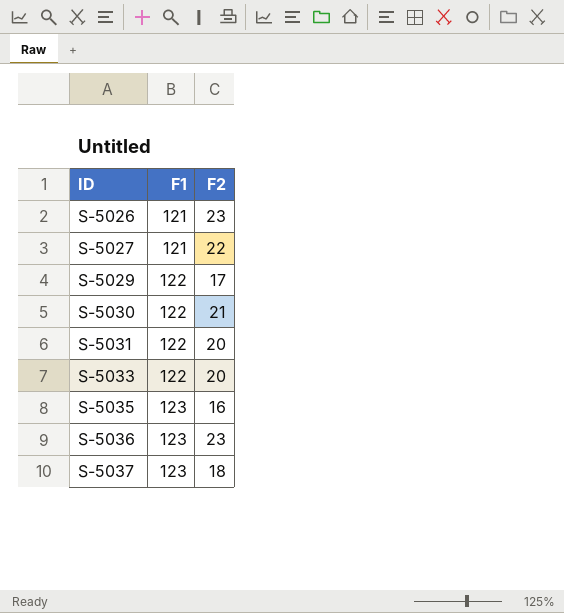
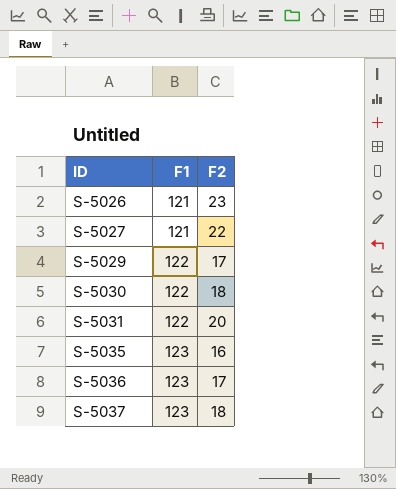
row S-5033: 122 | 20 -> none
S-5030 | F2: 21 -> 18
S-5036 | F2: 23 -> 17

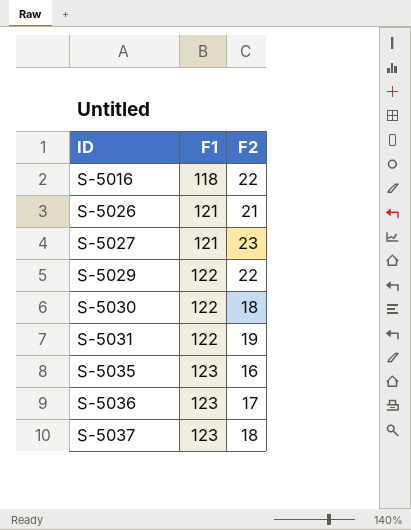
row S-5016: none -> 118 | 22
S-5026 | F2: 23 -> 21
S-5027 | F2: 22 -> 23
S-5029 | F2: 17 -> 22
S-5031 | F2: 20 -> 19

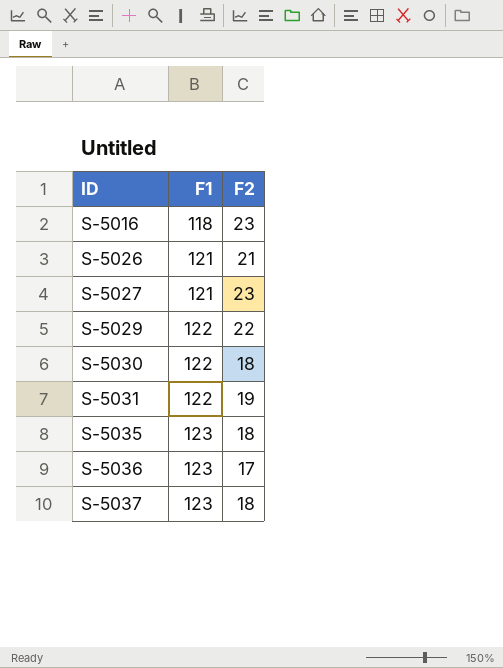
S-5016 | F2: 22 -> 23
S-5035 | F2: 16 -> 18

